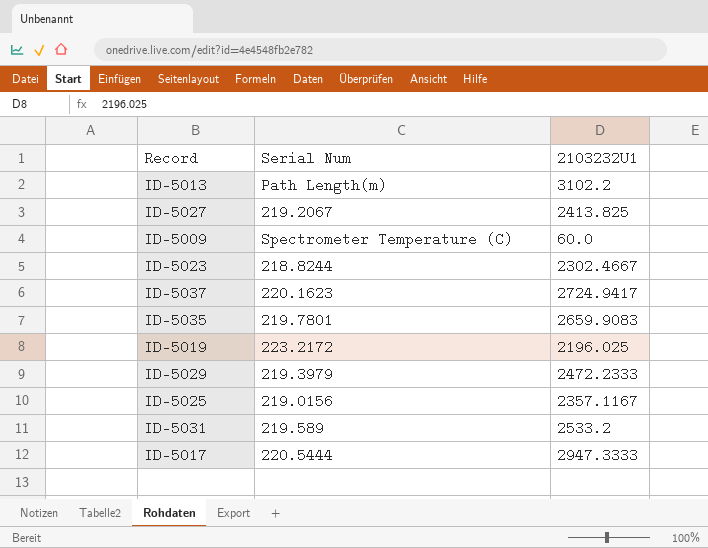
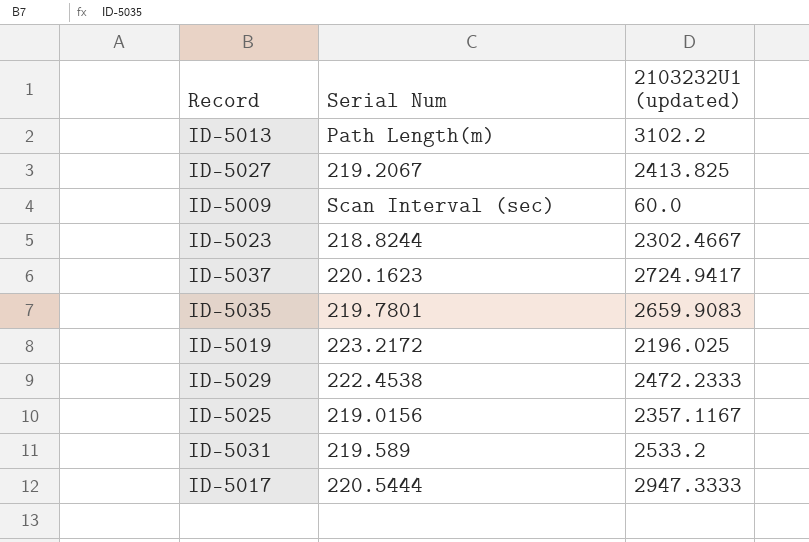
column name: 2103232U1 -> 2103232U1 (updated)
ID-5009 | Serial Num: Spectrometer Temperature (C) -> Scan Interval (sec)
ID-5029 | Serial Num: 219.3979 -> 222.4538

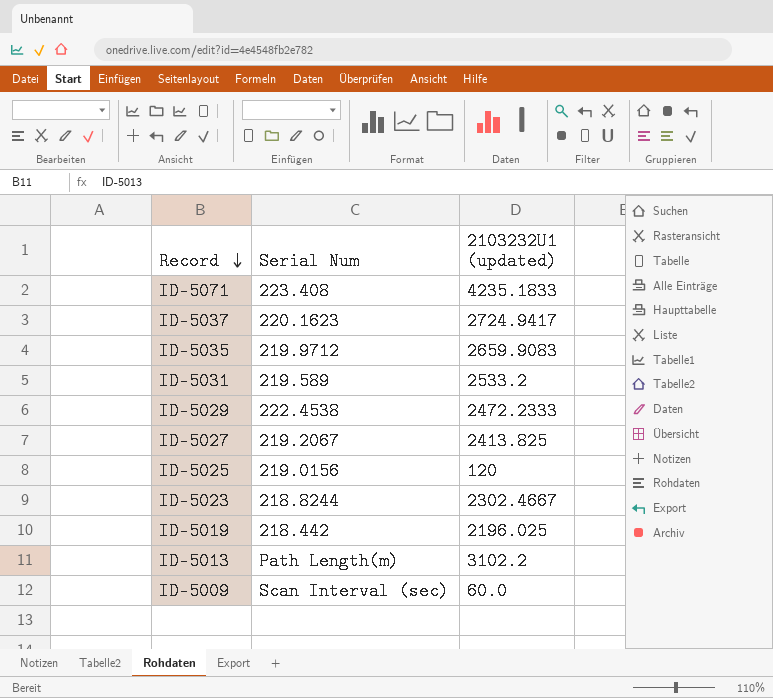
row order: none -> Record descending
row ID-5017: 220.5444 | 2947.3333 -> none
row ID-5071: none -> 223.408 | 4235.1833
ID-5035 | Serial Num: 219.7801 -> 219.9712
ID-5025 | 2103232U1 (updated): 2357.1167 -> 120
ID-5019 | Serial Num: 223.2172 -> 218.442

